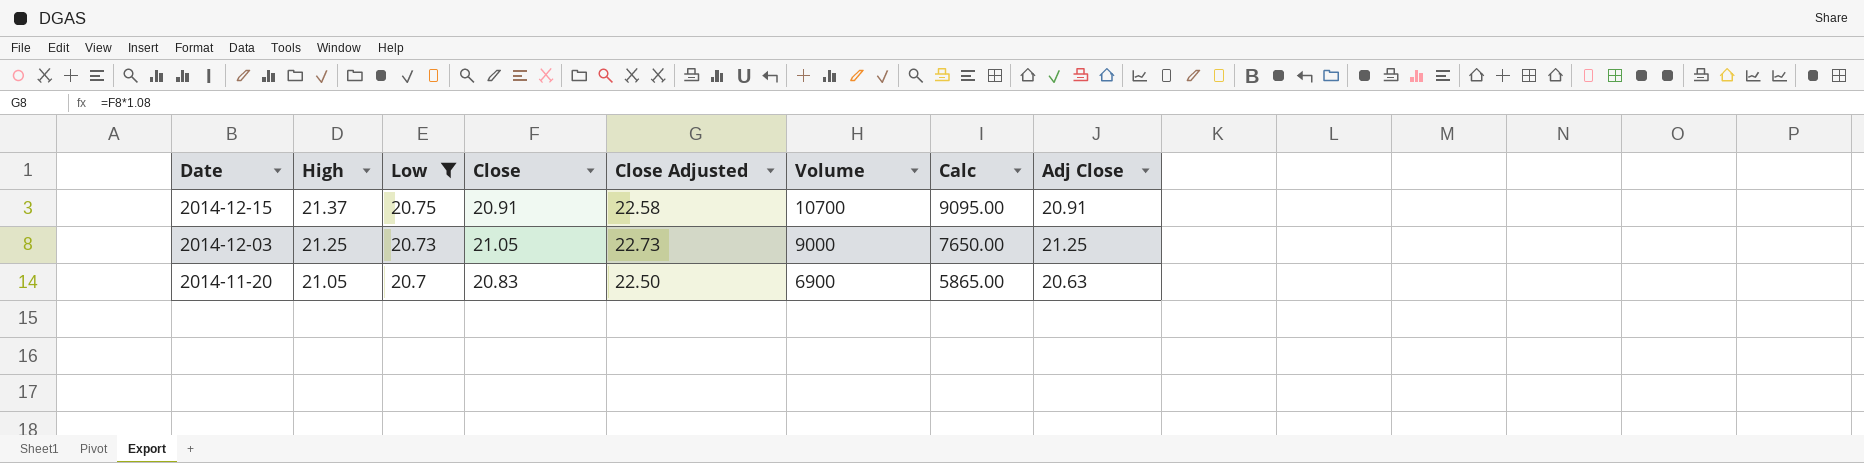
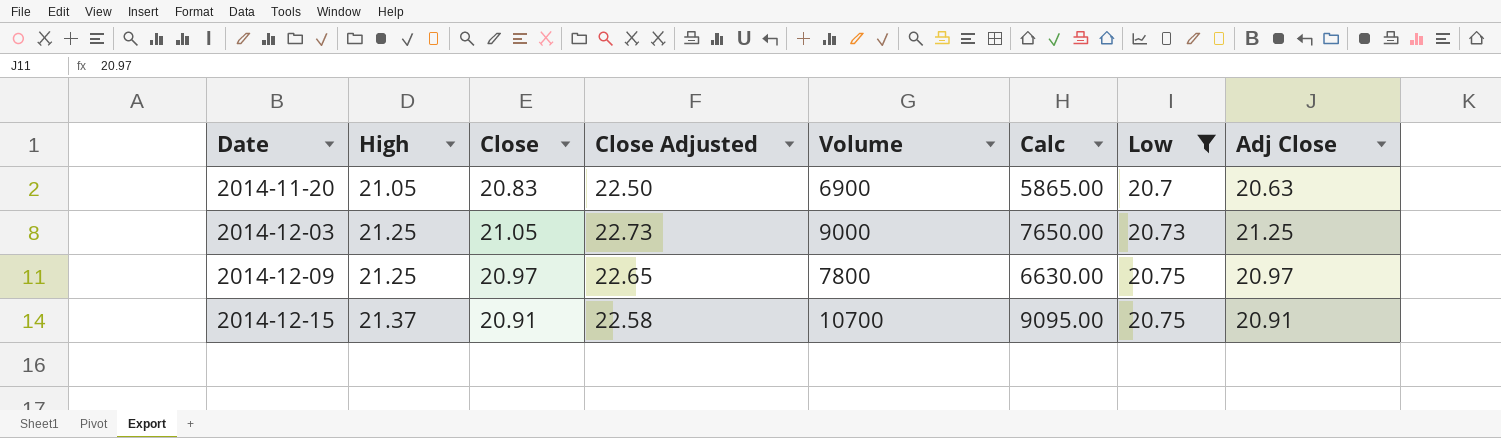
row order: Date descending -> Date ascending
column Low | position: 3 -> 7
row 2014-12-09: none -> 21.25 | 20.97 | 22.65 | 7800 | 6630.00 | 20.75 | 20.97

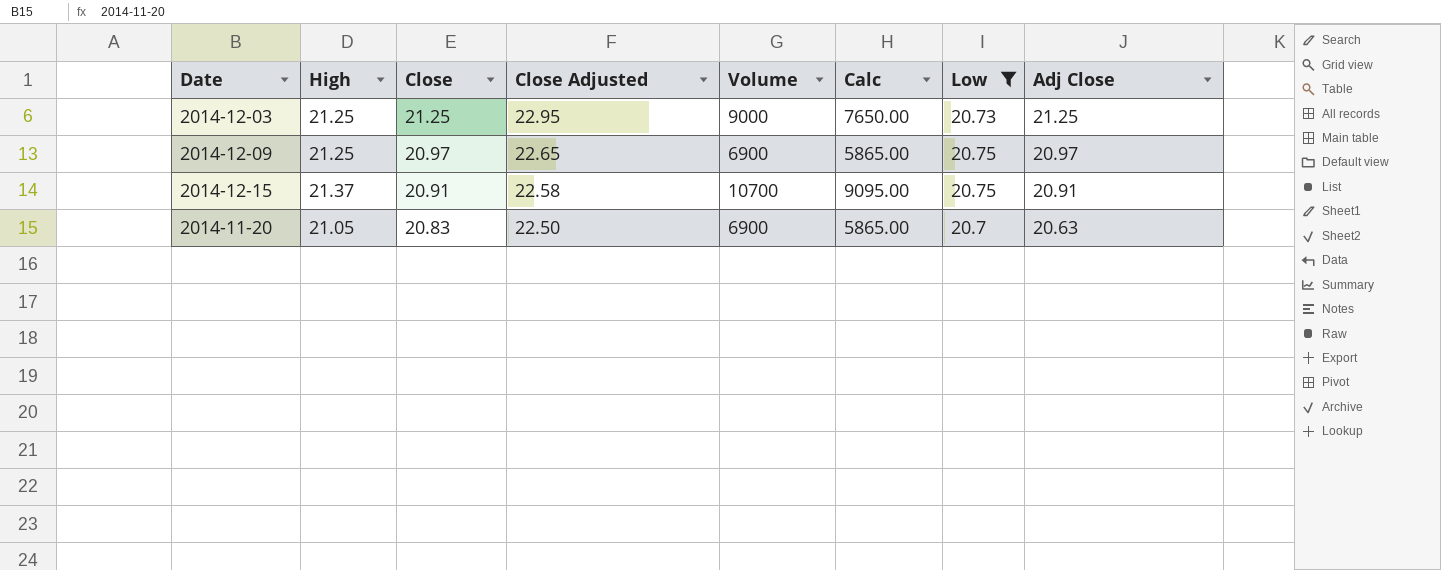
row order: Date ascending -> Close descending
2014-12-03 | Close: 21.05 -> 21.25
2014-12-03 | Close Adjusted: 22.73 -> 22.95
2014-12-09 | Volume: 7800 -> 6900
2014-12-09 | Calc: 6630.00 -> 5865.00

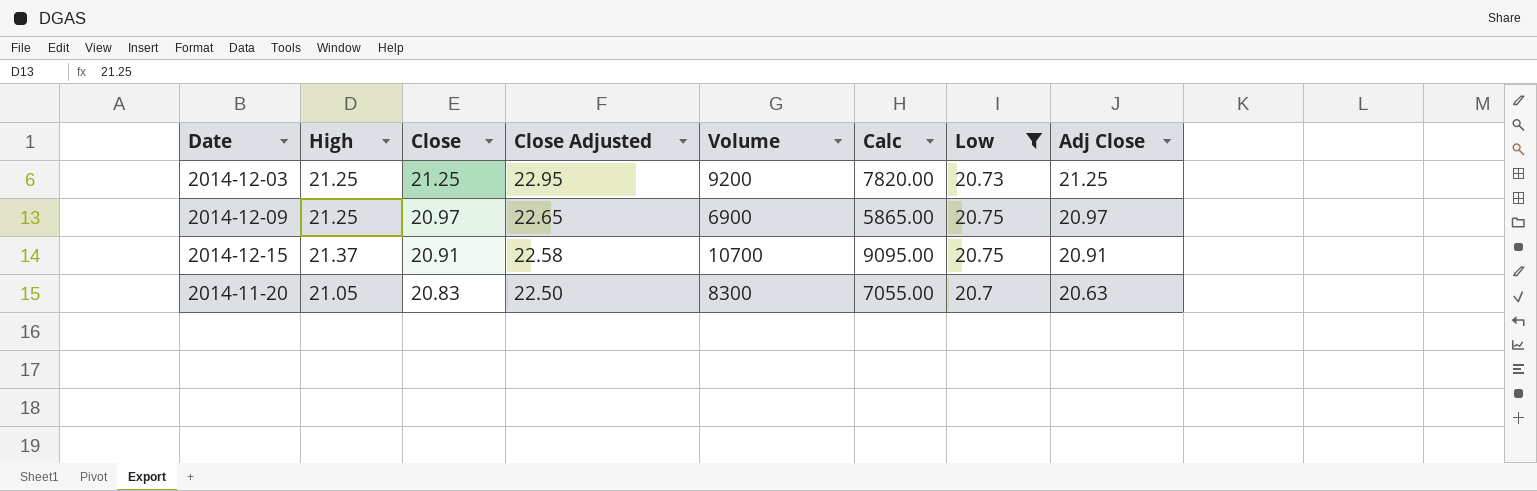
2014-12-03 | Volume: 9000 -> 9200
2014-12-03 | Calc: 7650.00 -> 7820.00
2014-11-20 | Volume: 6900 -> 8300
2014-11-20 | Calc: 5865.00 -> 7055.00

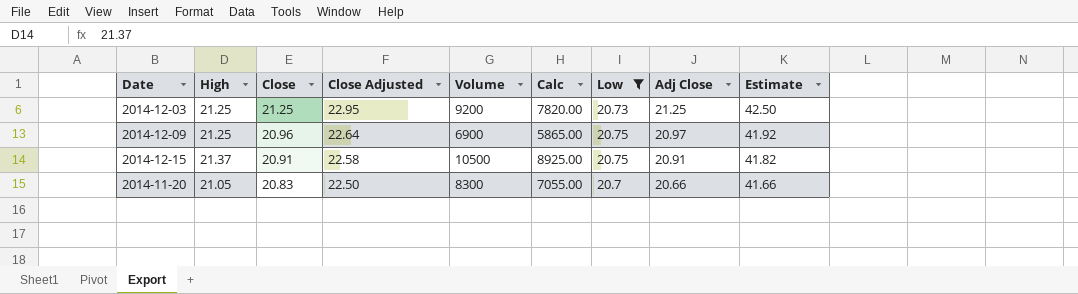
column Estimate | formula: none -> [Close] * 2
2014-12-09 | Close: 20.97 -> 20.96
2014-12-09 | Close Adjusted: 22.65 -> 22.64
2014-12-15 | Volume: 10700 -> 10500
2014-12-15 | Calc: 9095.00 -> 8925.00
2014-11-20 | Adj Close: 20.63 -> 20.66

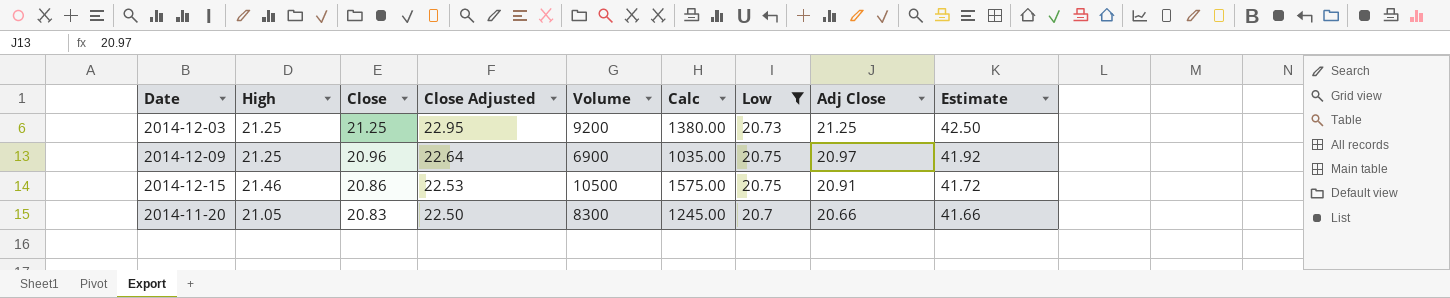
column Calc | formula: [Volume] * 0.85 -> [Volume] * 0.15
2014-12-15 | High: 21.37 -> 21.46
2014-12-15 | Close: 20.91 -> 20.86
2014-12-15 | Close Adjusted: 22.58 -> 22.53
2014-12-15 | Estimate: 41.82 -> 41.72

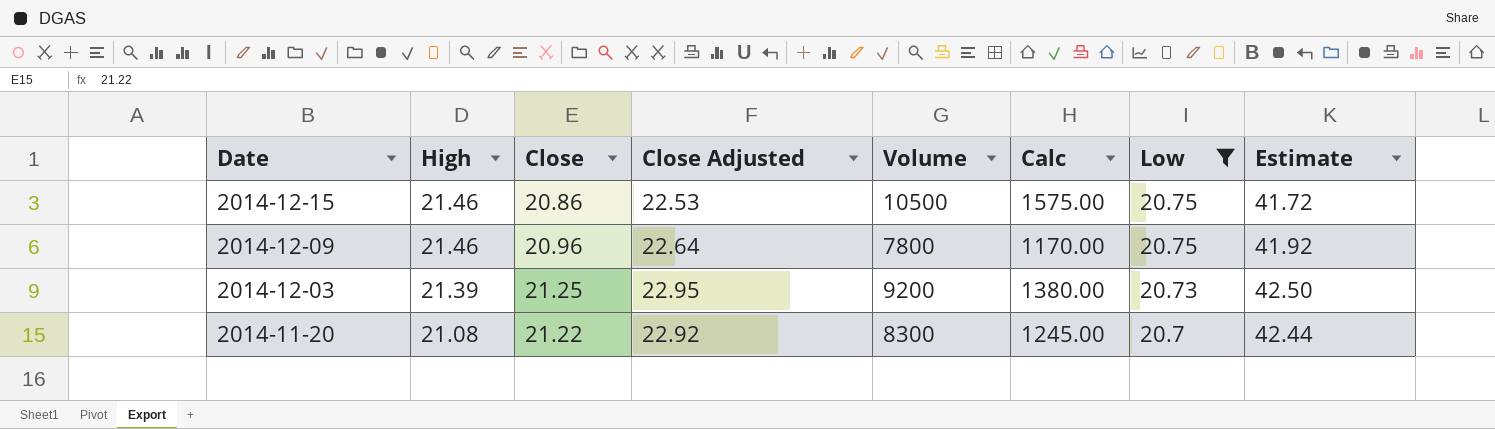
row order: Close descending -> Date descending
column Adj Close | position: 8 -> none
2014-12-09 | High: 21.25 -> 21.46
2014-12-09 | Volume: 6900 -> 7800
2014-12-09 | Calc: 1035.00 -> 1170.00
2014-12-03 | High: 21.25 -> 21.39
2014-11-20 | High: 21.05 -> 21.08
2014-11-20 | Close: 20.83 -> 21.22
2014-11-20 | Close Adjusted: 22.50 -> 22.92
2014-11-20 | Estimate: 41.66 -> 42.44

